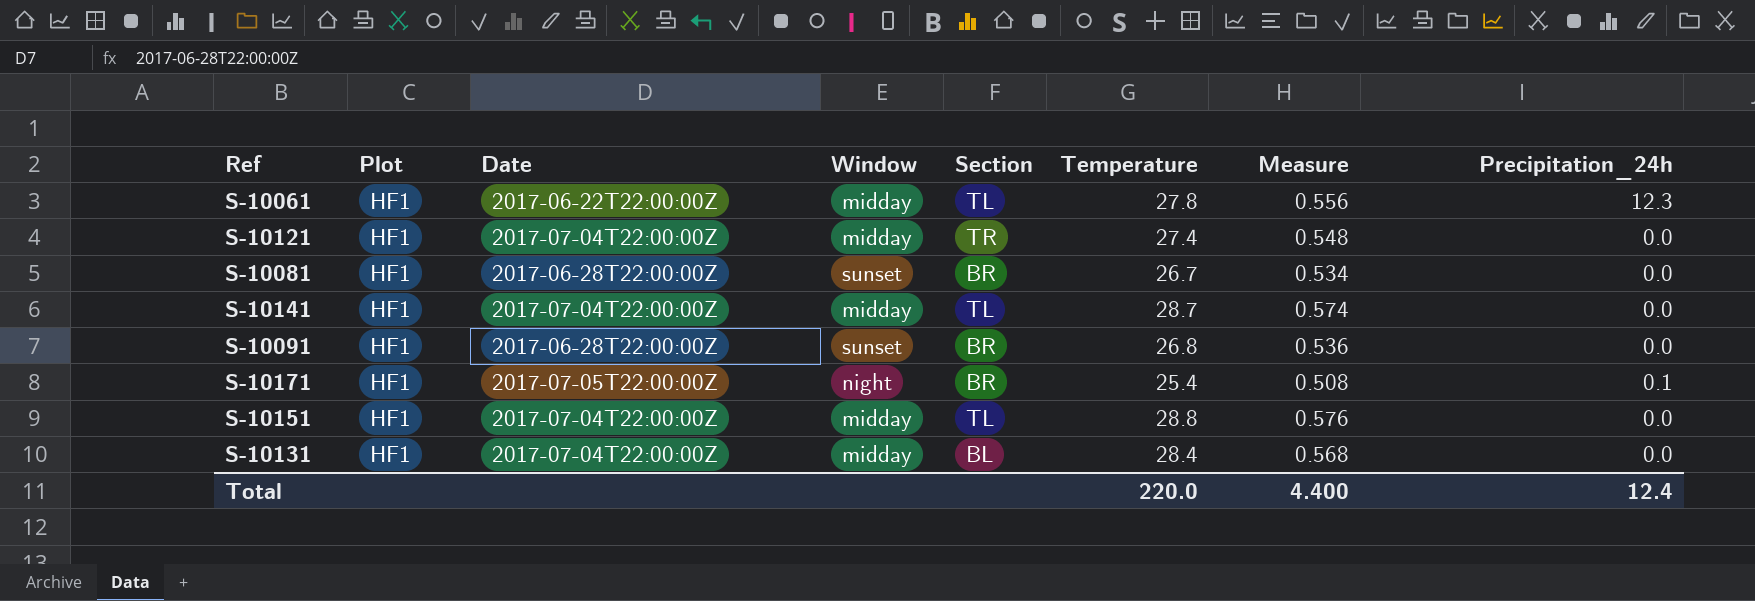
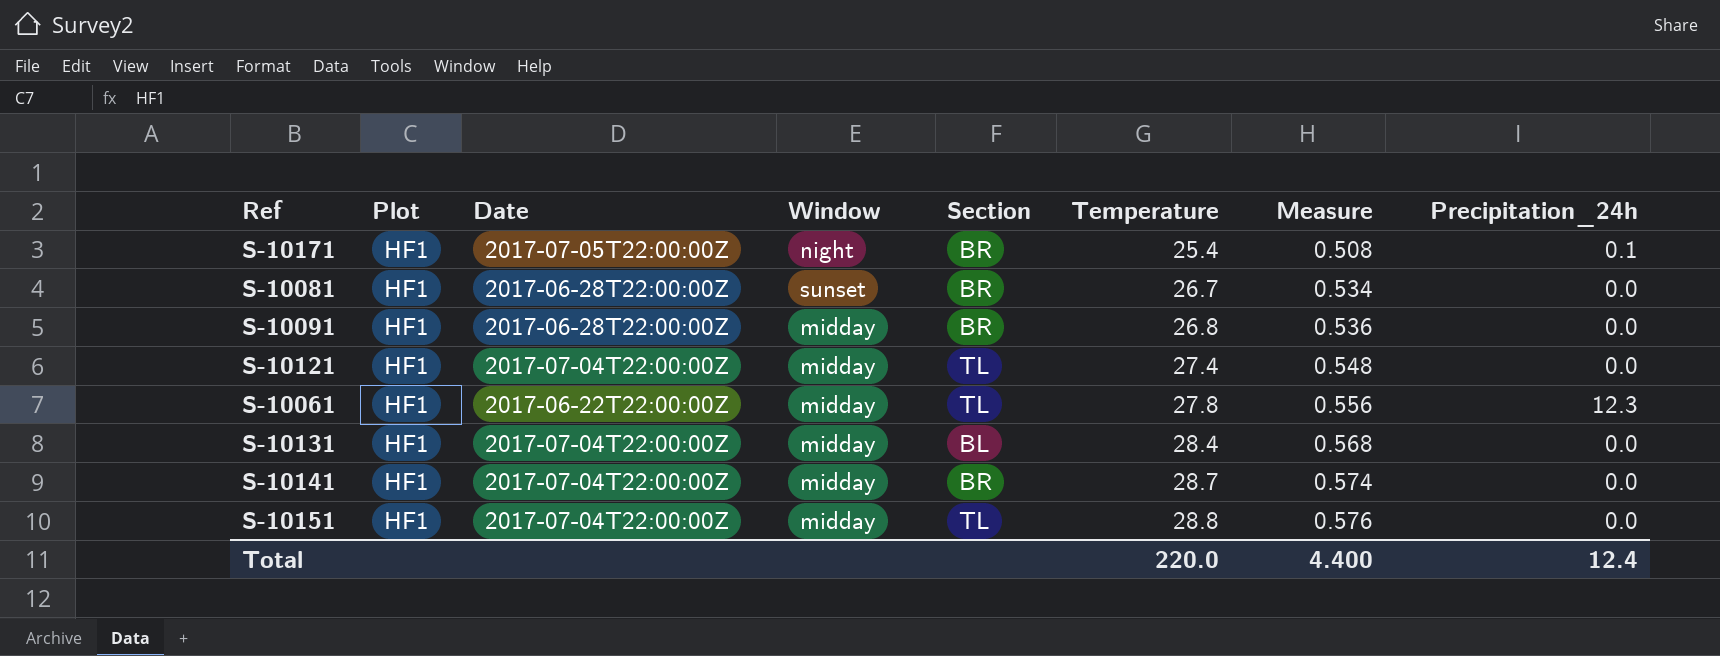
row order: none -> Temperature ascending
S-10091 | Window: sunset -> midday
S-10121 | Section: TR -> TL
S-10141 | Section: TL -> BR

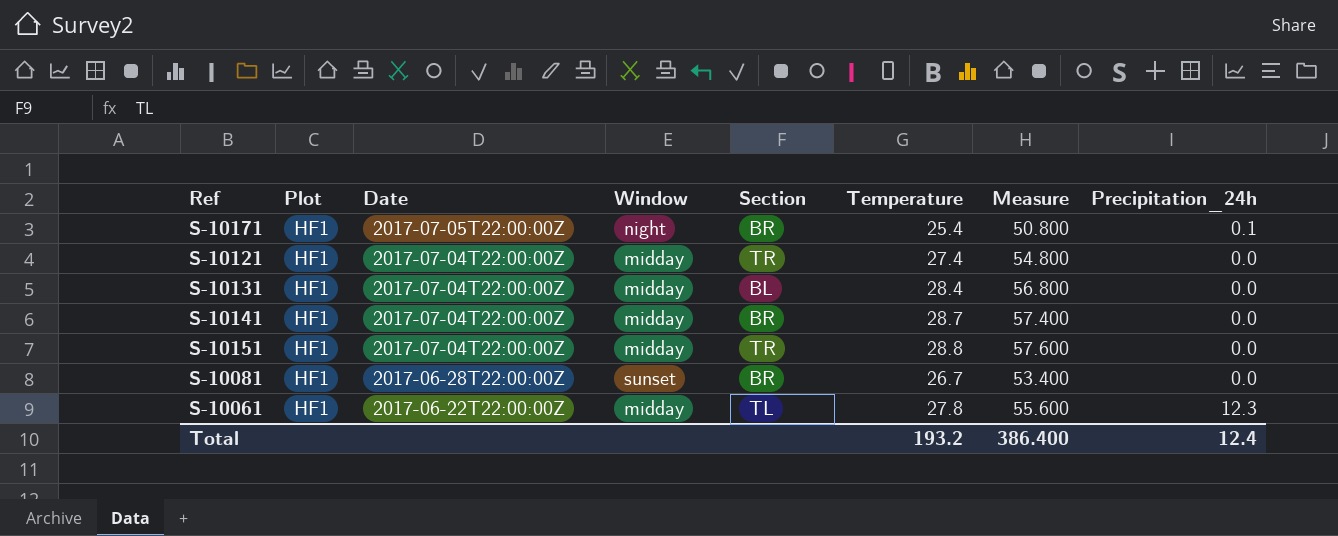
row order: Temperature ascending -> Date descending
column Measure | formula: [Temperature] * 0.02 -> [Temperature] * 2
row S-10091: HF1 | 2017-06-28T22:00:00Z | midday | BR | 26.8 | 0.536 | 0.0 -> none
S-10121 | Section: TL -> TR
S-10151 | Section: TL -> TR
Total | Temperature: 220.0 -> 193.2
Total | Measure: 4.400 -> 386.400

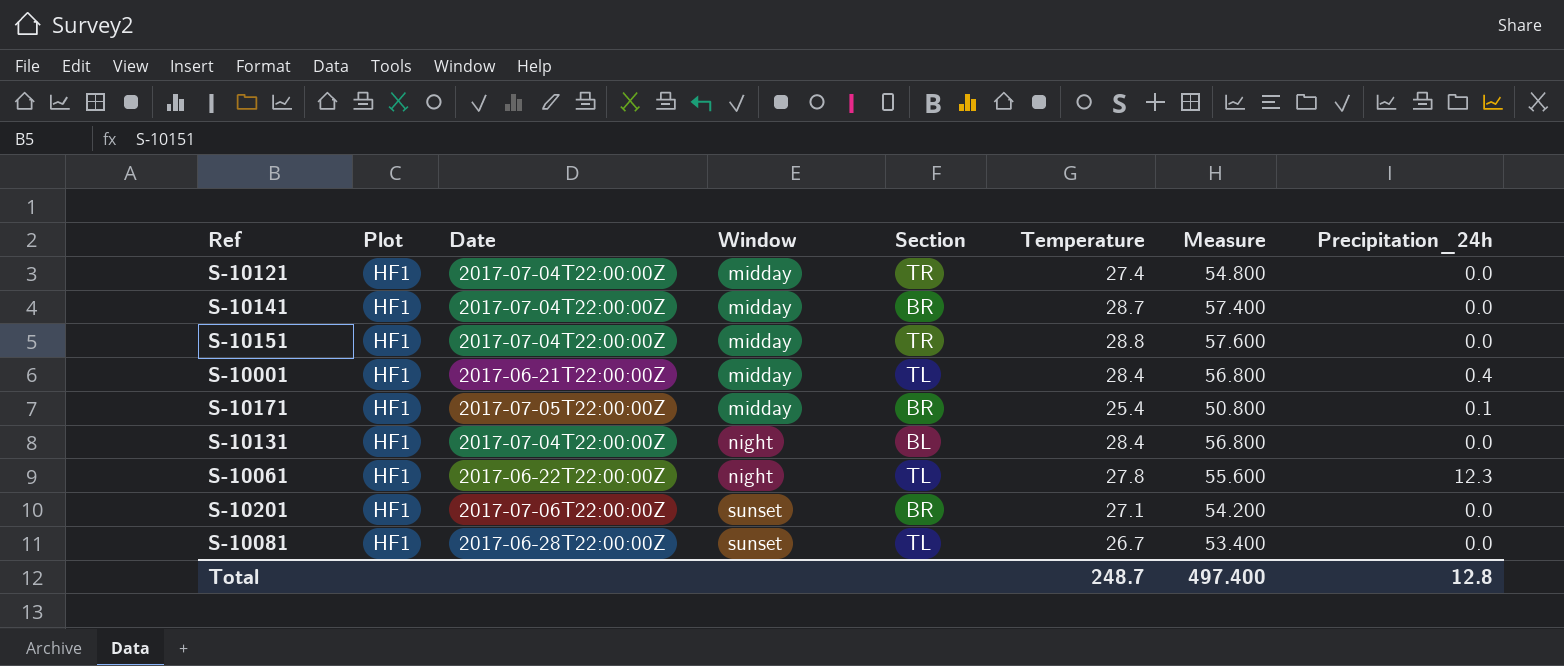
row order: Date descending -> Window ascending
row S-10001: none -> HF1 | 2017-06-21T22:00:00Z | midday | TL | 28.4 | 56.800 | 0.4
S-10171 | Window: night -> midday
S-10131 | Window: midday -> night
S-10061 | Window: midday -> night
row S-10201: none -> HF1 | 2017-07-06T22:00:00Z | sunset | BR | 27.1 | 54.200 | 0.0
S-10081 | Section: BR -> TL
Total | Temperature: 193.2 -> 248.7
Total | Measure: 386.400 -> 497.400
Total | Precipitation_24h: 12.4 -> 12.8

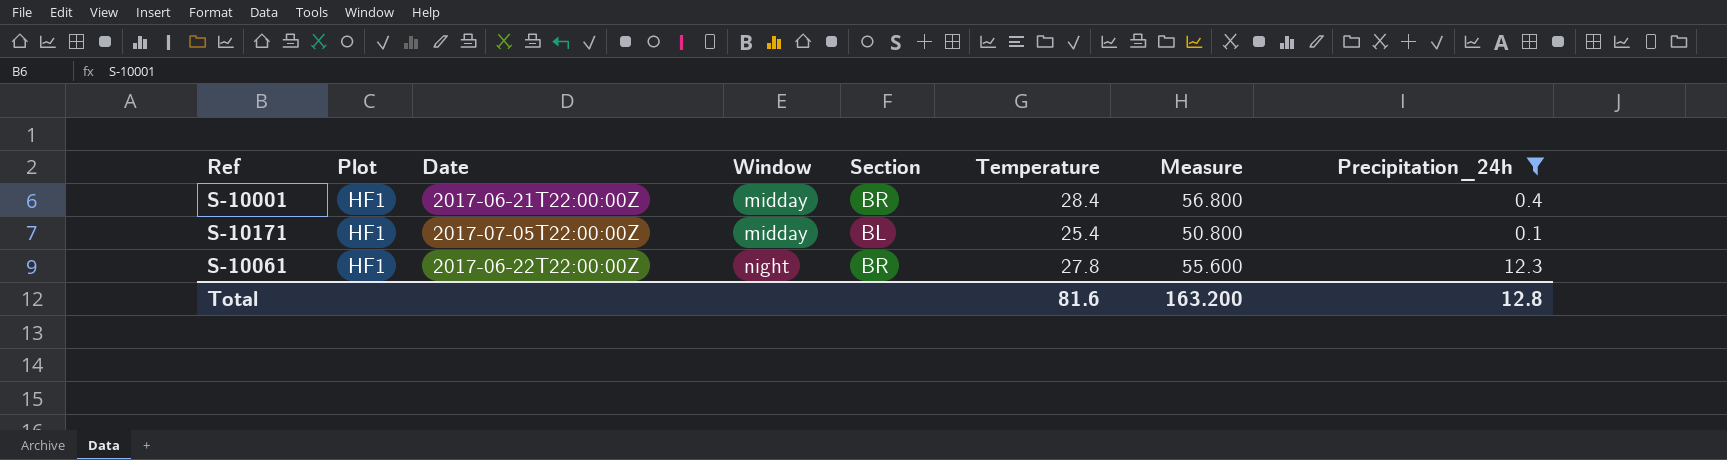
filter: none -> Precipitation_24h != 0.0
S-10001 | Section: TL -> BR
S-10171 | Section: BR -> BL
S-10061 | Section: TL -> BR
Total | Temperature: 248.7 -> 81.6
Total | Measure: 497.400 -> 163.200

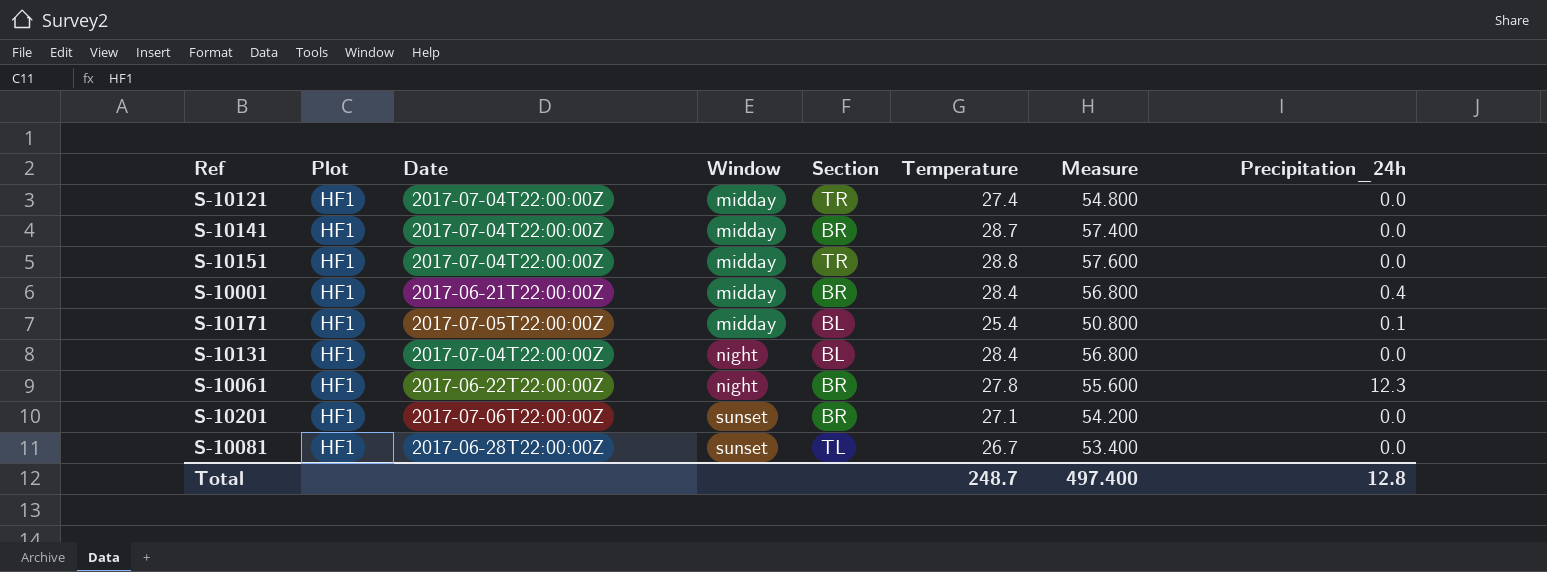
filter: Precipitation_24h != 0.0 -> none
Total | Temperature: 81.6 -> 248.7
Total | Measure: 163.200 -> 497.400

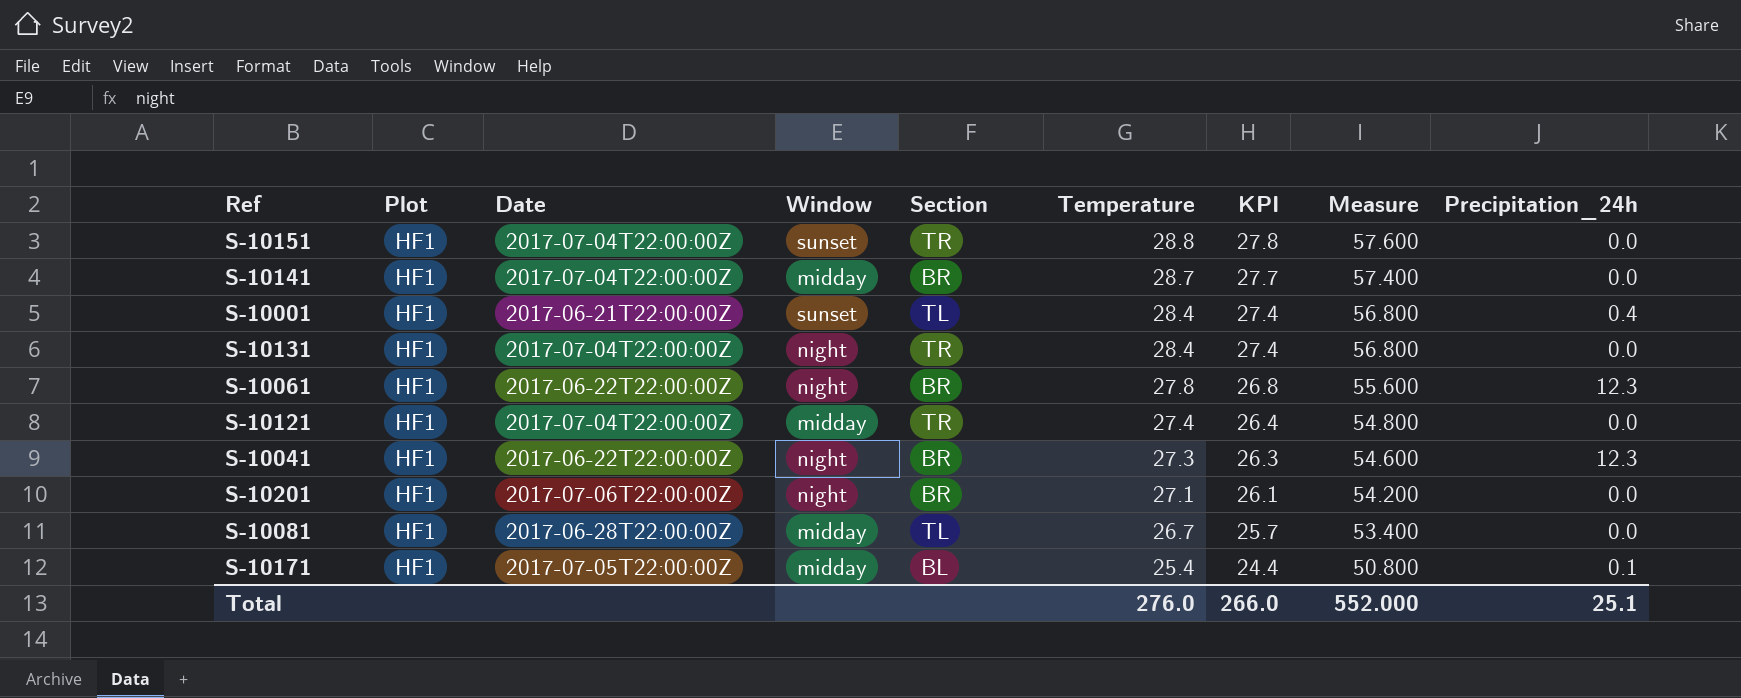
row order: Window ascending -> Temperature descending
column KPI | formula: none -> [Temperature] - 1
S-10151 | Window: midday -> sunset
S-10001 | Window: midday -> sunset
S-10001 | Section: BR -> TL
S-10131 | Section: BL -> TR
row S-10041: none -> HF1 | 2017-06-22T22:00:00Z | night | BR | 27.3 | 26.3 | 54.600 | 12.3
S-10201 | Window: sunset -> night
S-10081 | Window: sunset -> midday
Total | Temperature: 248.7 -> 276.0
Total | Measure: 497.400 -> 552.000
Total | Precipitation_24h: 12.8 -> 25.1

